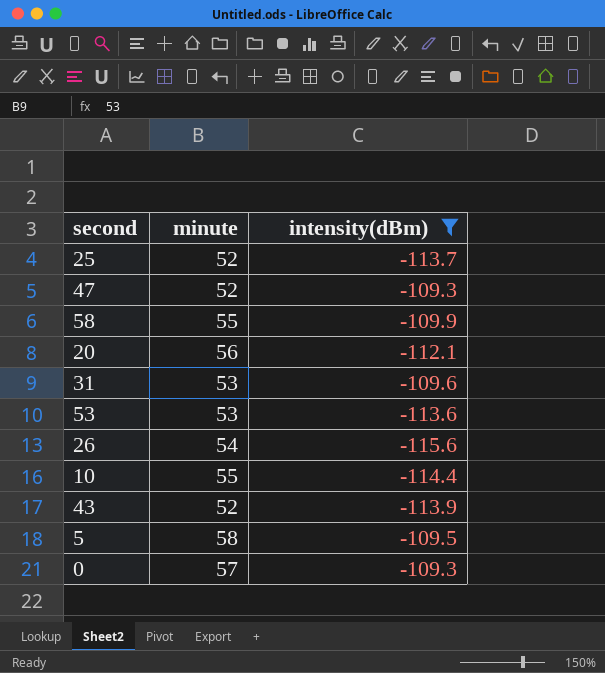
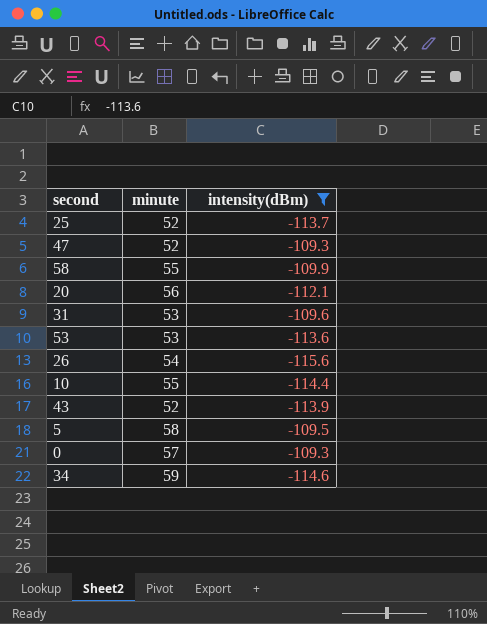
row 34: none -> 59 | -114.6

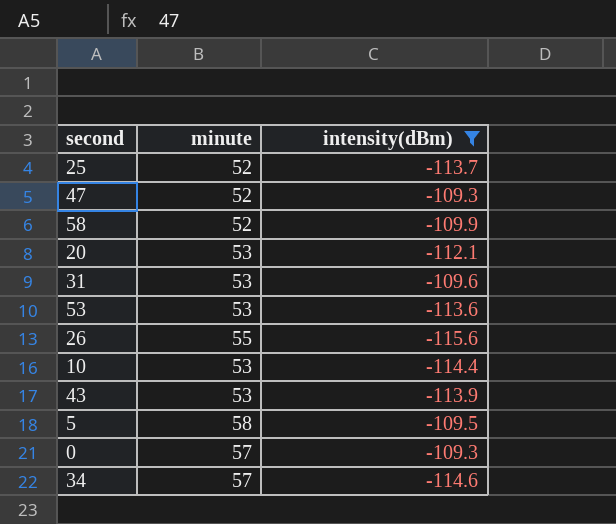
58 | minute: 55 -> 52
20 | minute: 56 -> 53
26 | minute: 54 -> 55
10 | minute: 55 -> 53
43 | minute: 52 -> 53
34 | minute: 59 -> 57

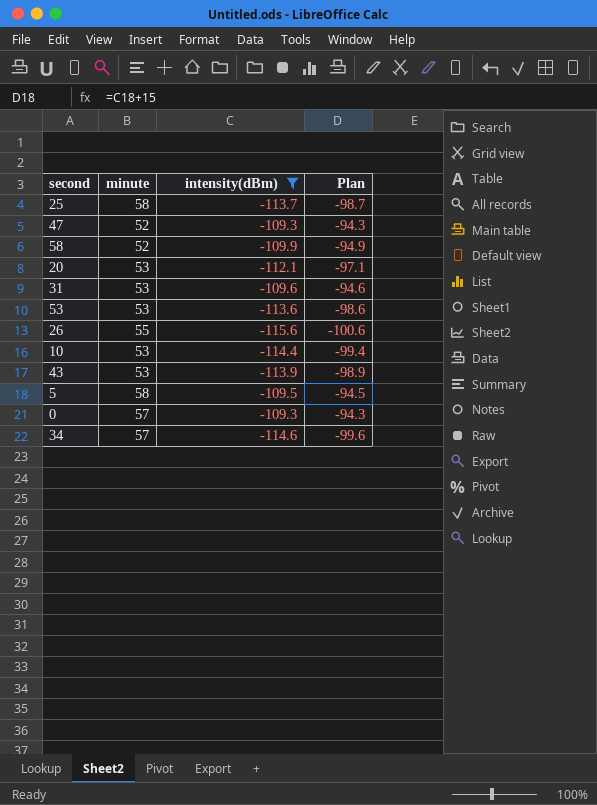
column Plan | formula: none -> [intensity(dBm)] + 15
25 | minute: 52 -> 58

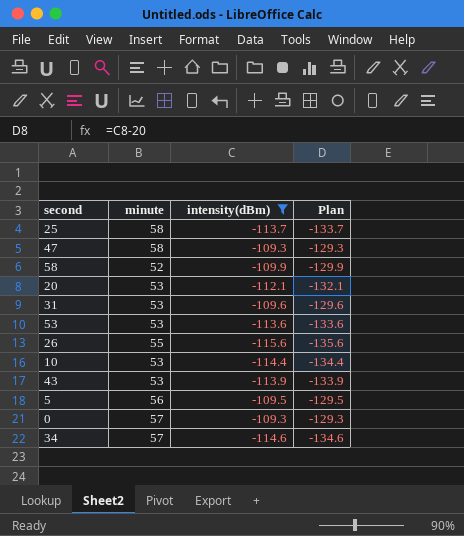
column Plan | formula: [intensity(dBm)] + 15 -> [intensity(dBm)] - 20
47 | minute: 52 -> 58
5 | minute: 58 -> 56

